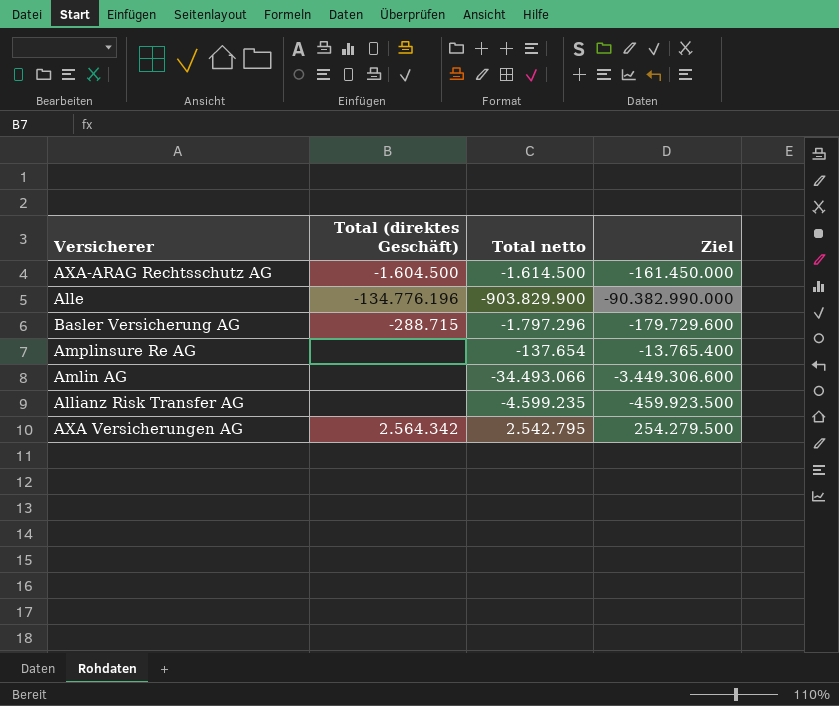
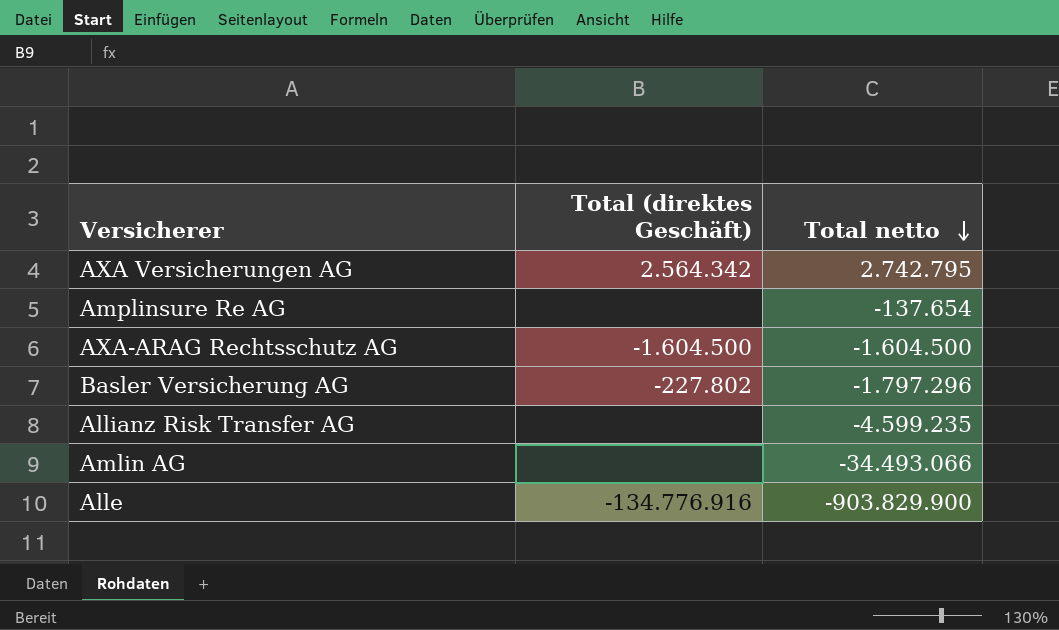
row order: none -> Total netto descending
column Ziel | formula: [Total netto] * 100 -> none
AXA Versicherungen AG | Total netto: 2.542.795 -> 2.742.795
AXA-ARAG Rechtsschutz AG | Total netto: -1.614.500 -> -1.604.500
Basler Versicherung AG | Total (direktes Geschäft): -288.715 -> -227.802
Alle | Total (direktes Geschäft): -134.776.196 -> -134.776.916

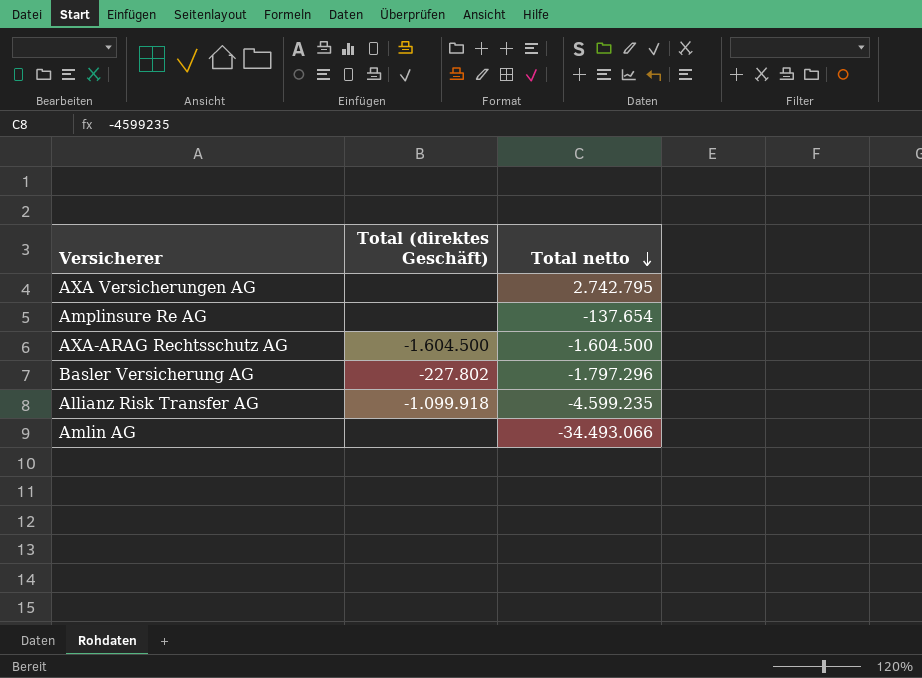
row Alle: -134.776.916 | -903.829.900 -> none
AXA Versicherungen AG | Total (direktes Geschäft): 2.564.342 -> none
Allianz Risk Transfer AG | Total (direktes Geschäft): none -> -1.099.918

